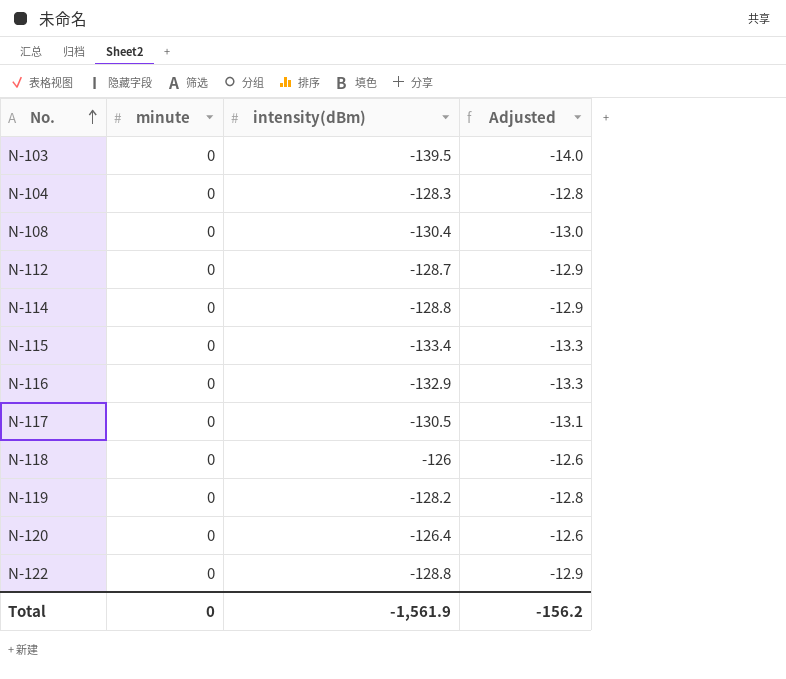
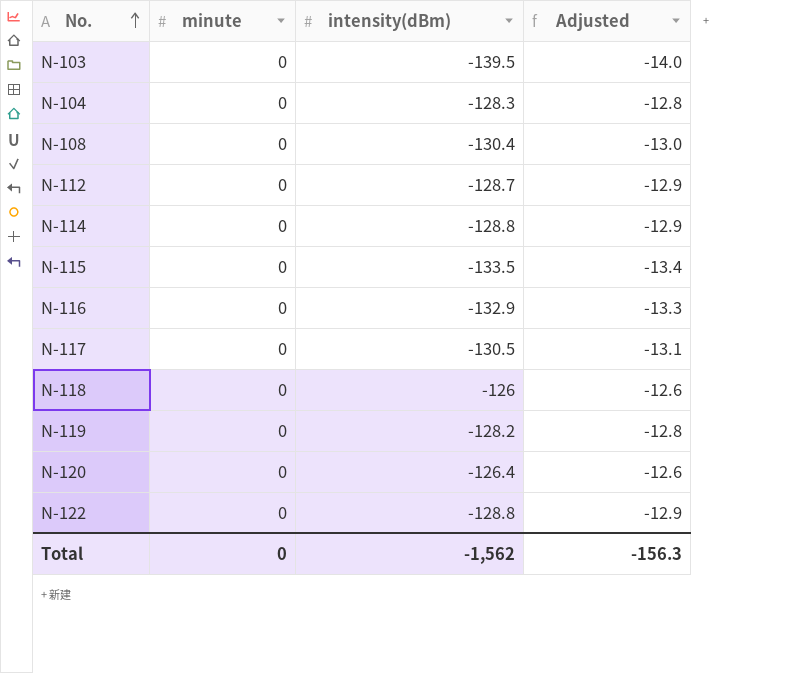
N-115 | intensity(dBm): -133.4 -> -133.5
N-115 | Adjusted: -13.3 -> -13.4
Total | intensity(dBm): -1,561.9 -> -1,562
Total | Adjusted: -156.2 -> -156.3

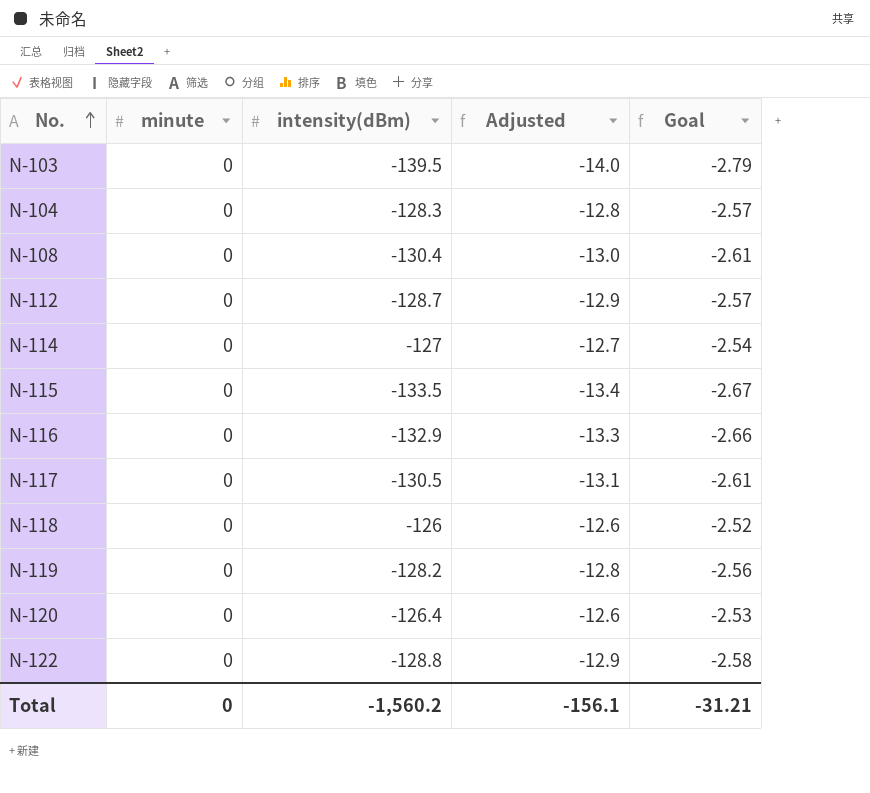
column Goal | formula: none -> [intensity(dBm)] * 0.02
N-114 | intensity(dBm): -128.8 -> -127
N-114 | Adjusted: -12.9 -> -12.7
Total | intensity(dBm): -1,562 -> -1,560.2
Total | Adjusted: -156.3 -> -156.1

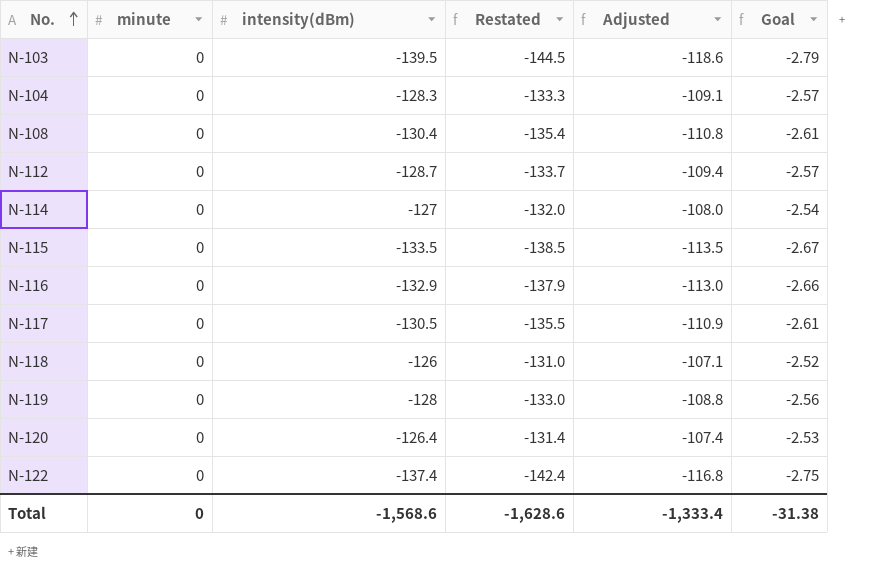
column Restated | formula: none -> [intensity(dBm)] - 5
column Adjusted | formula: [intensity(dBm)] * 0.1 -> [intensity(dBm)] * 0.85
N-119 | intensity(dBm): -128.2 -> -128
N-122 | intensity(dBm): -128.8 -> -137.4
N-122 | Goal: -2.58 -> -2.75
Total | intensity(dBm): -1,560.2 -> -1,568.6
Total | Adjusted: -156.1 -> -1,333.4
Total | Goal: -31.21 -> -31.38

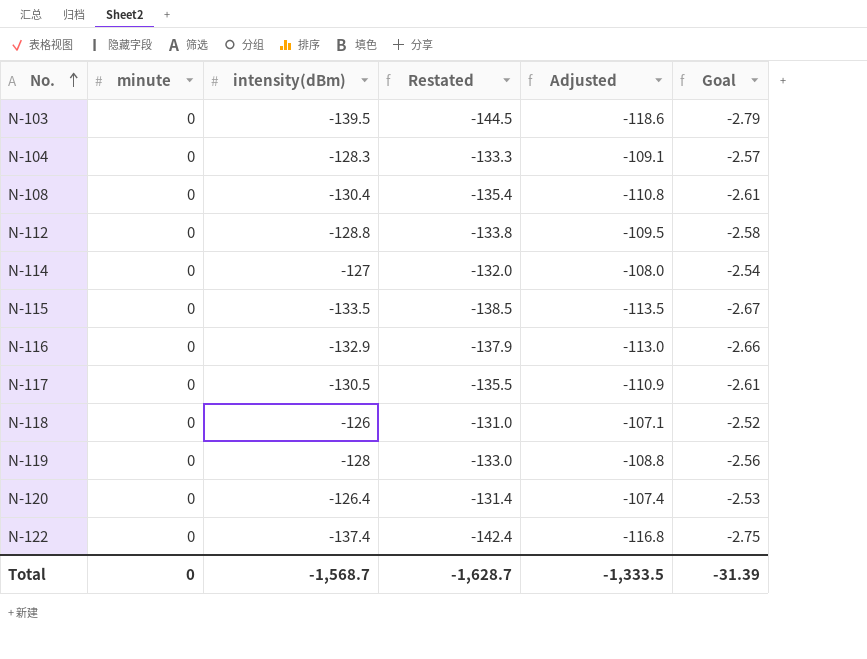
N-112 | intensity(dBm): -128.7 -> -128.8
N-112 | Restated: -133.7 -> -133.8
N-112 | Adjusted: -109.4 -> -109.5
N-112 | Goal: -2.57 -> -2.58
Total | intensity(dBm): -1,568.6 -> -1,568.7
Total | Restated: -1,628.6 -> -1,628.7
Total | Adjusted: -1,333.4 -> -1,333.5
Total | Goal: -31.38 -> -31.39

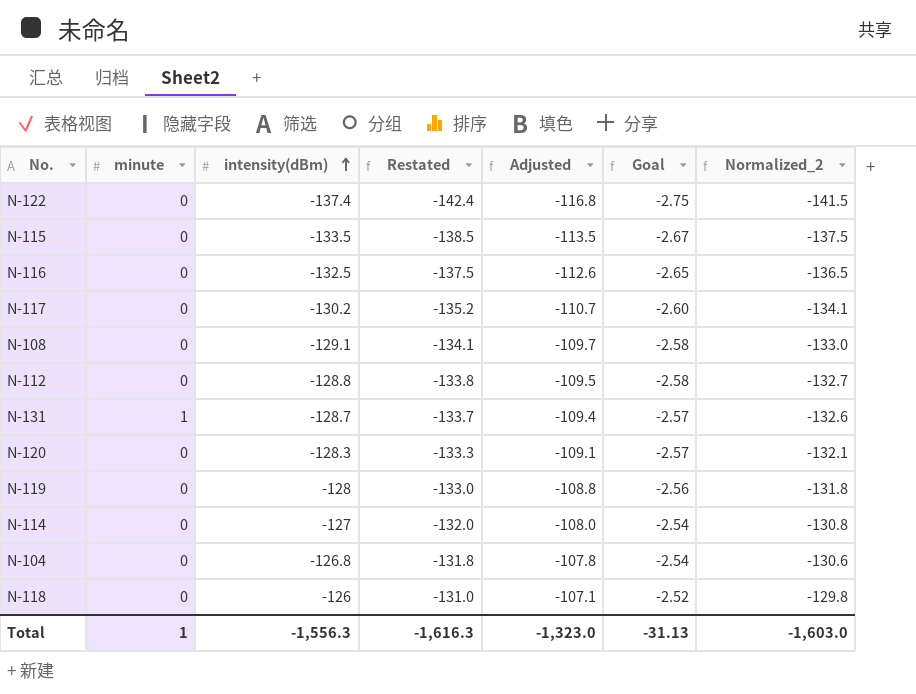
row order: No. ascending -> intensity(dBm) ascending
column Normalized_2 | formula: none -> [intensity(dBm)] * 1.03
row N-103: 0 | -139.5 | -144.5 | -118.6 | -2.79 -> none
N-116 | intensity(dBm): -132.9 -> -132.5
N-116 | Restated: -137.9 -> -137.5
N-116 | Adjusted: -113.0 -> -112.6
N-116 | Goal: -2.66 -> -2.65
N-117 | intensity(dBm): -130.5 -> -130.2
N-117 | Restated: -135.5 -> -135.2
N-117 | Adjusted: -110.9 -> -110.7
N-117 | Goal: -2.61 -> -2.60
N-108 | intensity(dBm): -130.4 -> -129.1
N-108 | Restated: -135.4 -> -134.1
N-108 | Adjusted: -110.8 -> -109.7
N-108 | Goal: -2.61 -> -2.58
row N-131: none -> 1 | -128.7 | -133.7 | -109.4 | -2.57 | -132.6
N-120 | intensity(dBm): -126.4 -> -128.3
N-120 | Restated: -131.4 -> -133.3
N-120 | Adjusted: -107.4 -> -109.1
N-120 | Goal: -2.53 -> -2.57
N-104 | intensity(dBm): -128.3 -> -126.8
N-104 | Restated: -133.3 -> -131.8
N-104 | Adjusted: -109.1 -> -107.8
N-104 | Goal: -2.57 -> -2.54
Total | minute: 0 -> 1
Total | intensity(dBm): -1,568.7 -> -1,556.3
Total | Restated: -1,628.7 -> -1,616.3
Total | Adjusted: -1,333.5 -> -1,323.0
Total | Goal: -31.39 -> -31.13

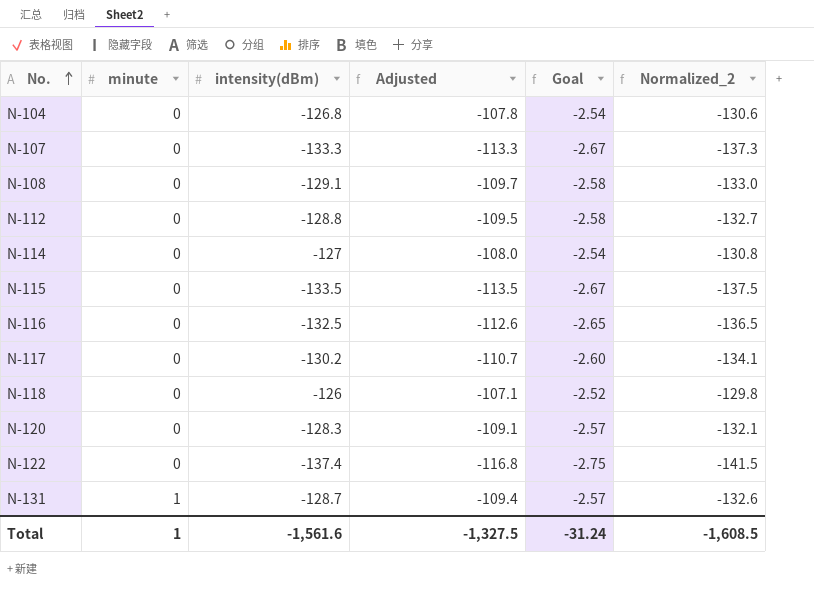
row order: intensity(dBm) ascending -> No. ascending
column Restated | formula: [intensity(dBm)] - 5 -> none
row N-119: 0 | -128 | -133.0 | -108.8 | -2.56 | -131.8 -> none
row N-107: none -> 0 | -133.3 | -113.3 | -2.67 | -137.3
Total | intensity(dBm): -1,556.3 -> -1,561.6
Total | Adjusted: -1,323.0 -> -1,327.5
Total | Goal: -31.13 -> -31.24
Total | Normalized_2: -1,603.0 -> -1,608.5

